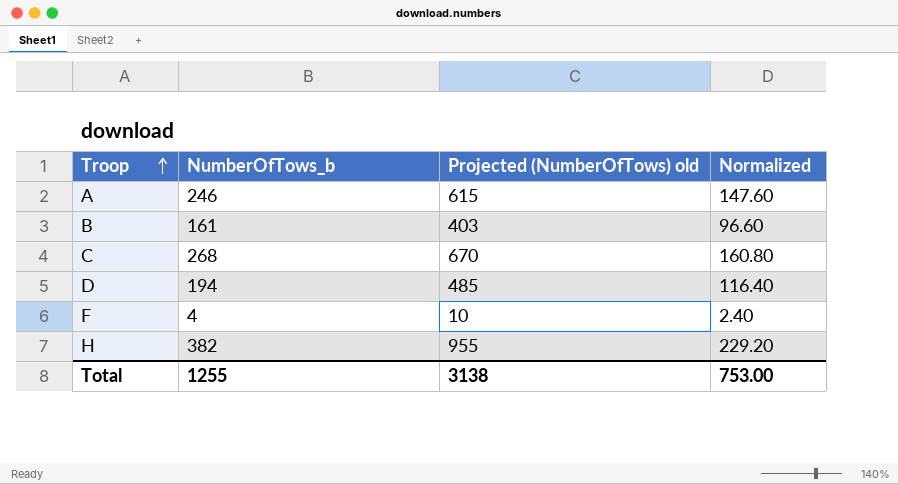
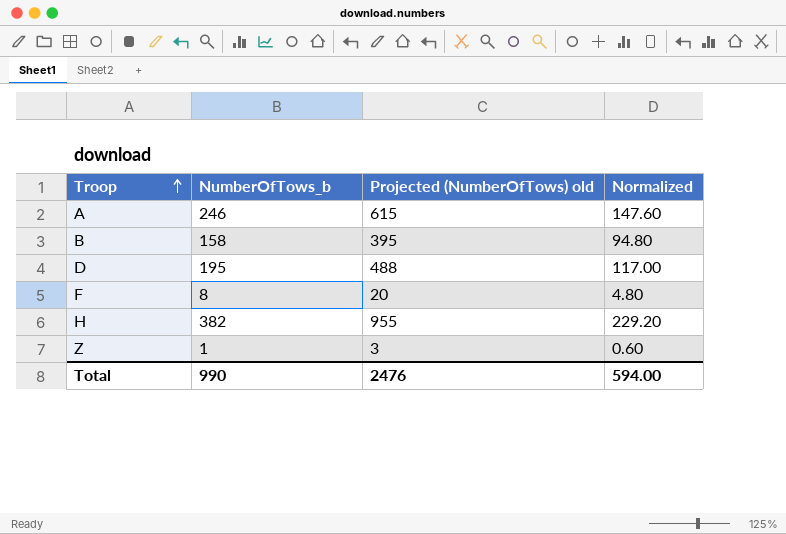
row C: 268 | 670 | 160.80 -> none
B | NumberOfTows_b: 161 -> 158
B | Projected (NumberOfTows) old: 403 -> 395
B | Normalized: 96.60 -> 94.80
D | NumberOfTows_b: 194 -> 195
D | Projected (NumberOfTows) old: 485 -> 488
D | Normalized: 116.40 -> 117.00
F | NumberOfTows_b: 4 -> 8
F | Projected (NumberOfTows) old: 10 -> 20
F | Normalized: 2.40 -> 4.80
row Z: none -> 1 | 3 | 0.60
Total | NumberOfTows_b: 1255 -> 990
Total | Projected (NumberOfTows) old: 3138 -> 2476
Total | Normalized: 753.00 -> 594.00

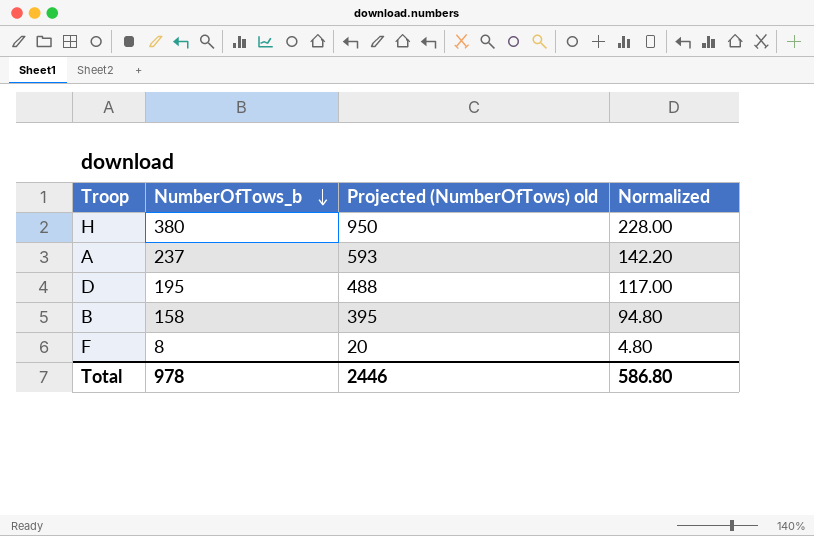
row order: Troop ascending -> NumberOfTows_b descending
row Z: 1 | 3 | 0.60 -> none
H | NumberOfTows_b: 382 -> 380
H | Projected (NumberOfTows) old: 955 -> 950
H | Normalized: 229.20 -> 228.00
A | NumberOfTows_b: 246 -> 237
A | Projected (NumberOfTows) old: 615 -> 593
A | Normalized: 147.60 -> 142.20
Total | NumberOfTows_b: 990 -> 978
Total | Projected (NumberOfTows) old: 2476 -> 2446
Total | Normalized: 594.00 -> 586.80

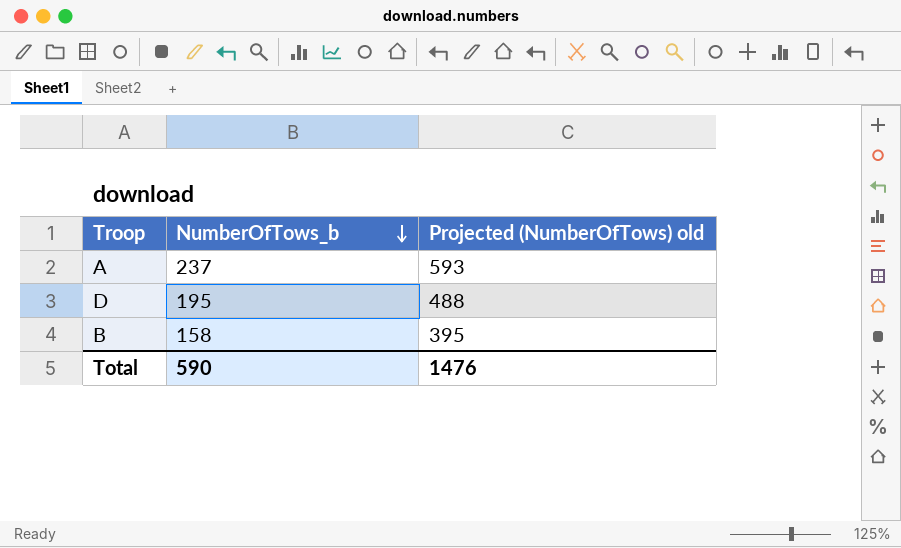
column Normalized | formula: [NumberOfTows_b] * 0.6 -> none
row H: 380 | 950 | 228.00 -> none
row F: 8 | 20 | 4.80 -> none
Total | NumberOfTows_b: 978 -> 590
Total | Projected (NumberOfTows) old: 2446 -> 1476

